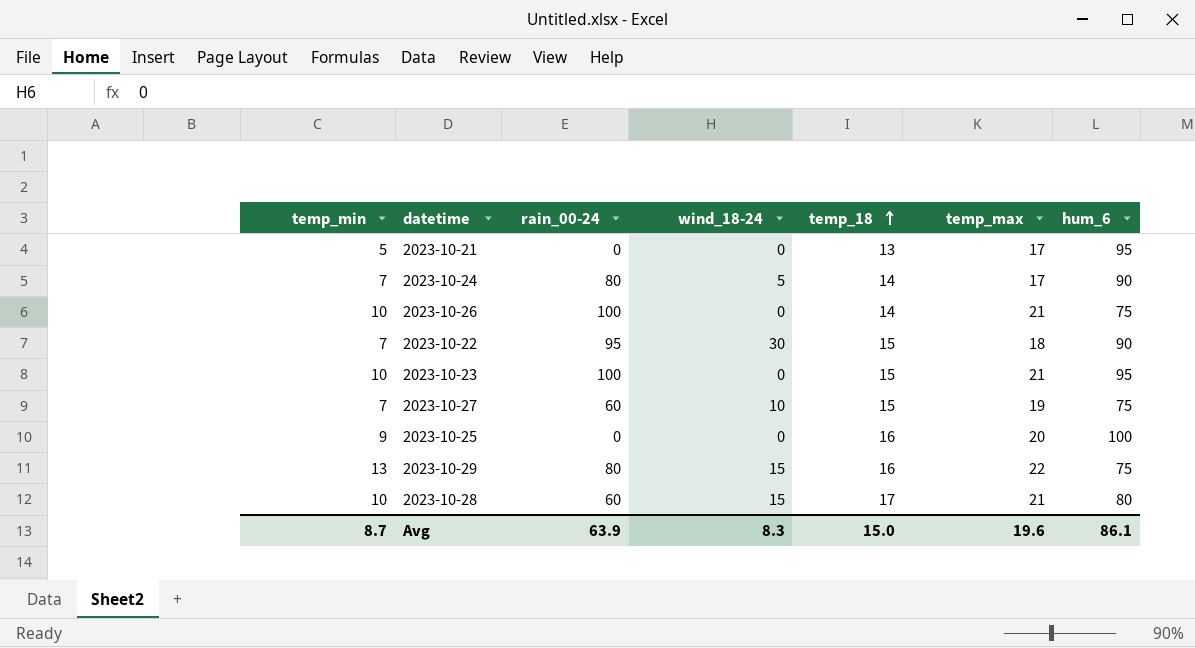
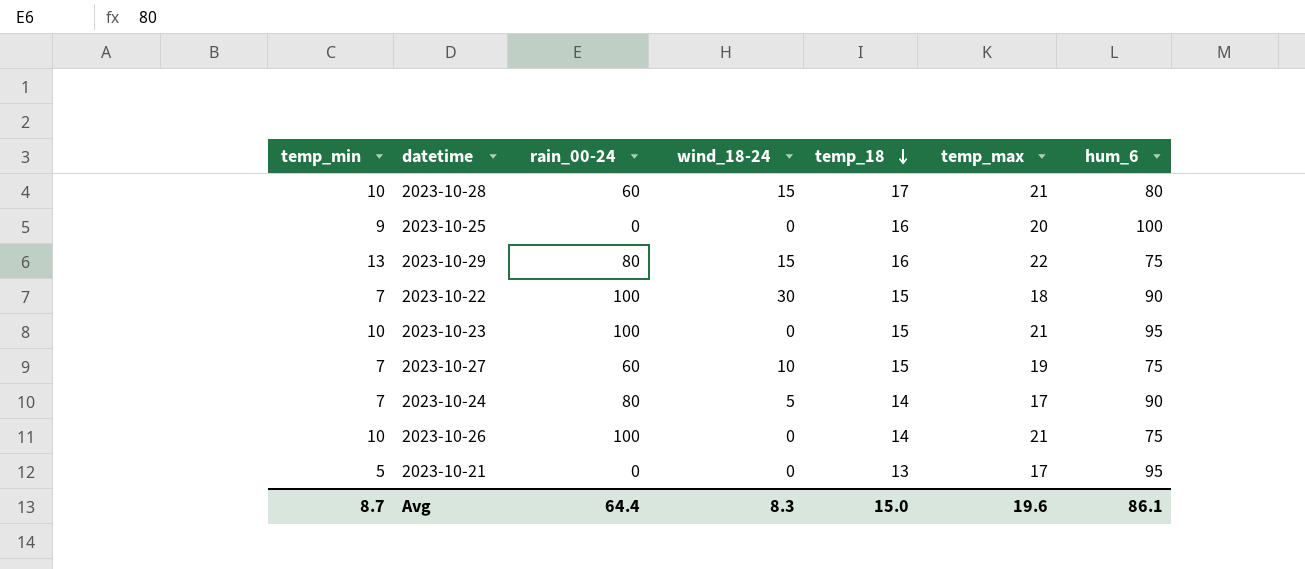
row order: temp_18 ascending -> temp_18 descending
2023-10-22 | rain_00-24: 95 -> 100
Avg | rain_00-24: 63.9 -> 64.4

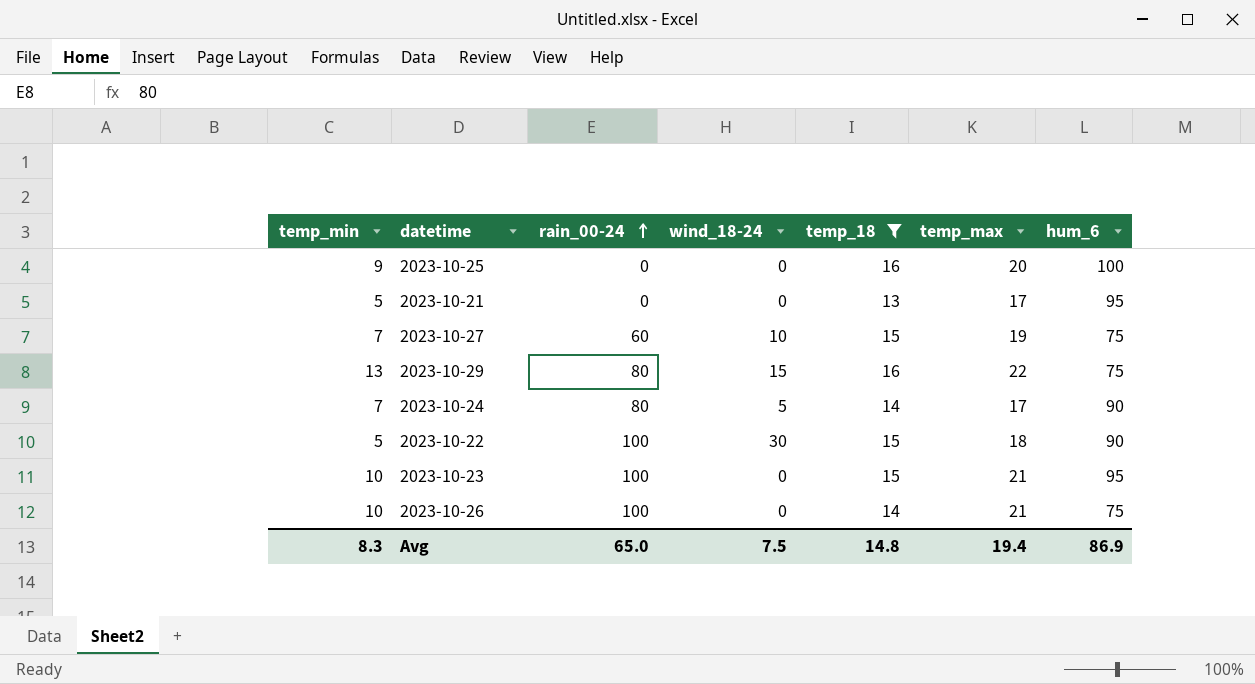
filter: none -> temp_18 != 17
row order: temp_18 descending -> rain_00-24 ascending
2023-10-22 | temp_min: 7 -> 5
Avg | temp_min: 8.7 -> 8.3
Avg | rain_00-24: 64.4 -> 65.0
Avg | wind_18-24: 8.3 -> 7.5
Avg | temp_18: 15.0 -> 14.8
Avg | temp_max: 19.6 -> 19.4
Avg | hum_6: 86.1 -> 86.9

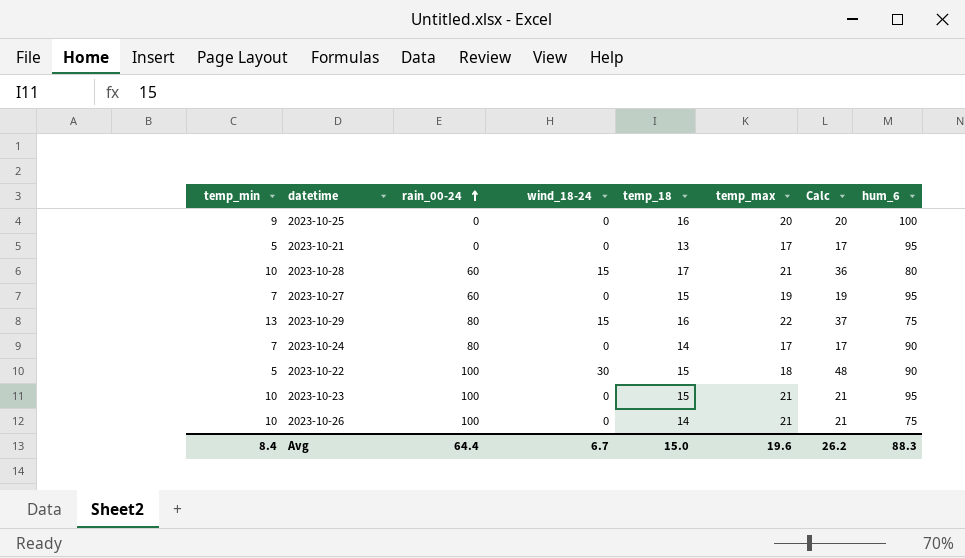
filter: temp_18 != 17 -> none
column Calc | formula: none -> [wind_18-24] + [temp_max]
2023-10-27 | wind_18-24: 10 -> 0
2023-10-27 | hum_6: 75 -> 95
2023-10-24 | wind_18-24: 5 -> 0
Avg | temp_min: 8.3 -> 8.4
Avg | rain_00-24: 65.0 -> 64.4
Avg | wind_18-24: 7.5 -> 6.7
Avg | temp_18: 14.8 -> 15.0
Avg | temp_max: 19.4 -> 19.6
Avg | hum_6: 86.9 -> 88.3

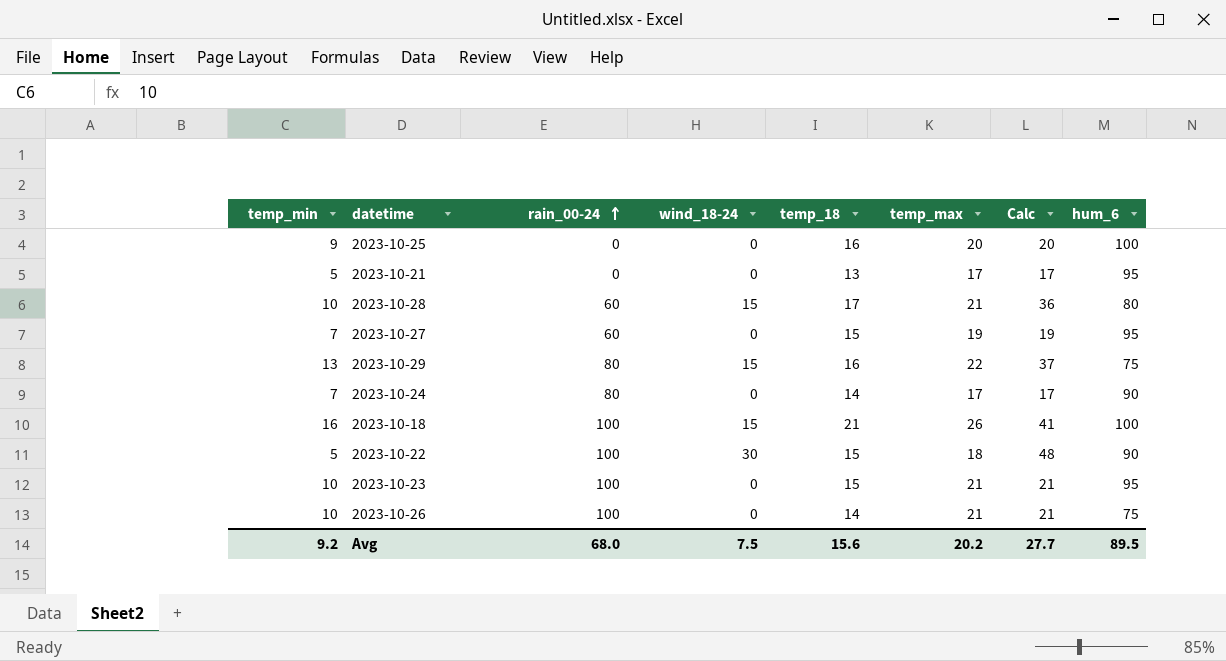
row 2023-10-18: none -> 16 | 100 | 15 | 21 | 26 | 41 | 100
Avg | temp_min: 8.4 -> 9.2
Avg | rain_00-24: 64.4 -> 68.0
Avg | wind_18-24: 6.7 -> 7.5
Avg | temp_18: 15.0 -> 15.6
Avg | temp_max: 19.6 -> 20.2
Avg | Calc: 26.2 -> 27.7
Avg | hum_6: 88.3 -> 89.5

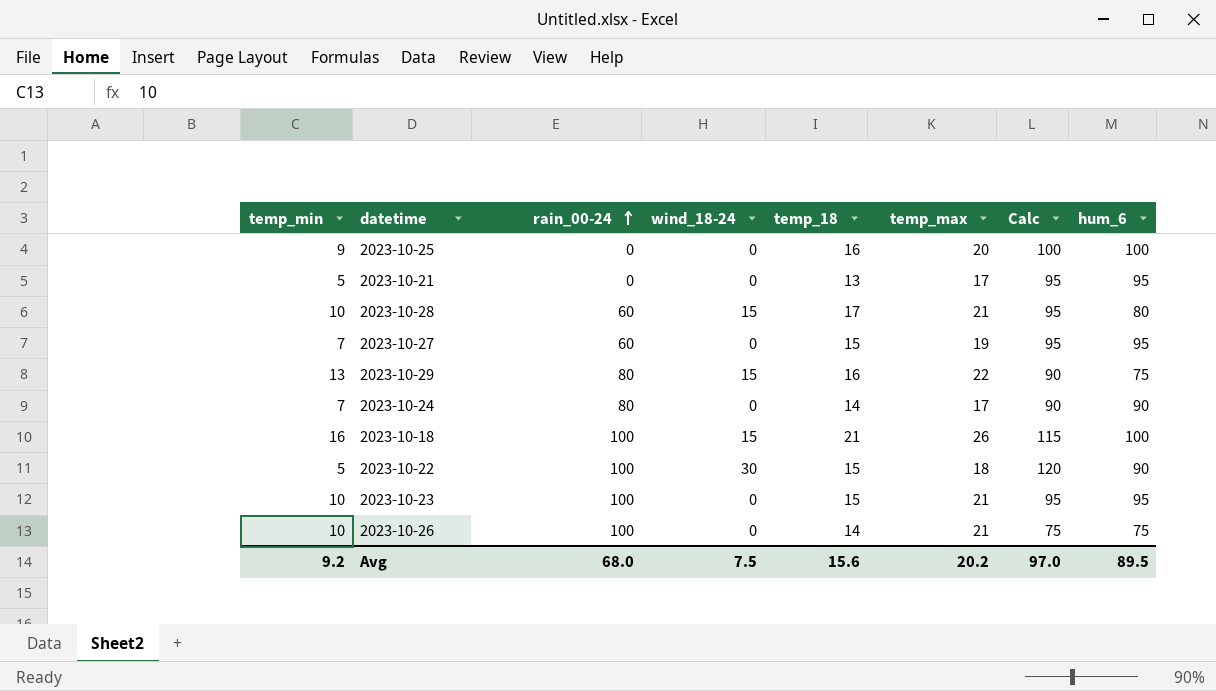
column Calc | formula: [wind_18-24] + [temp_max] -> [wind_18-24] + [hum_6]
Avg | Calc: 27.7 -> 97.0

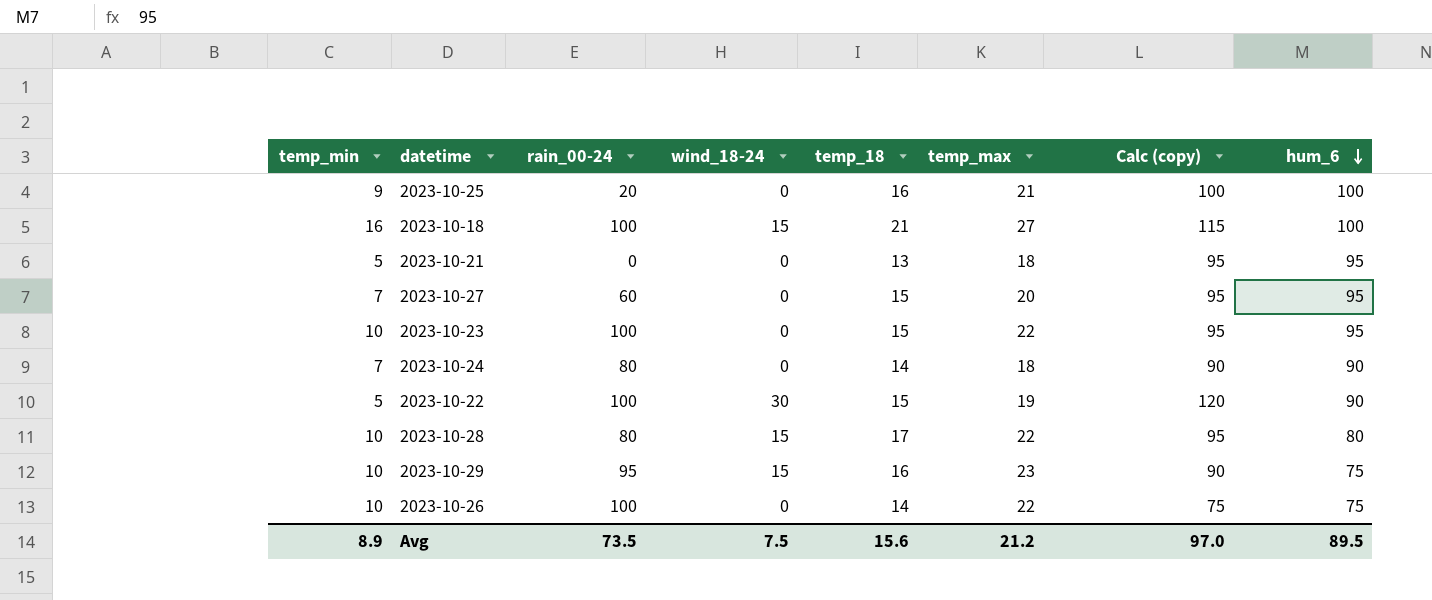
row order: rain_00-24 ascending -> hum_6 descending
column name: Calc -> Calc (copy)
2023-10-25 | rain_00-24: 0 -> 20
2023-10-25 | temp_max: 20 -> 21
2023-10-18 | temp_max: 26 -> 27
2023-10-21 | temp_max: 17 -> 18
2023-10-27 | temp_max: 19 -> 20
2023-10-23 | temp_max: 21 -> 22
2023-10-24 | temp_max: 17 -> 18
2023-10-22 | temp_max: 18 -> 19
2023-10-28 | rain_00-24: 60 -> 80
2023-10-28 | temp_max: 21 -> 22
2023-10-29 | temp_min: 13 -> 10
2023-10-29 | rain_00-24: 80 -> 95
2023-10-29 | temp_max: 22 -> 23
2023-10-26 | temp_max: 21 -> 22
Avg | temp_min: 9.2 -> 8.9
Avg | rain_00-24: 68.0 -> 73.5
Avg | temp_max: 20.2 -> 21.2

